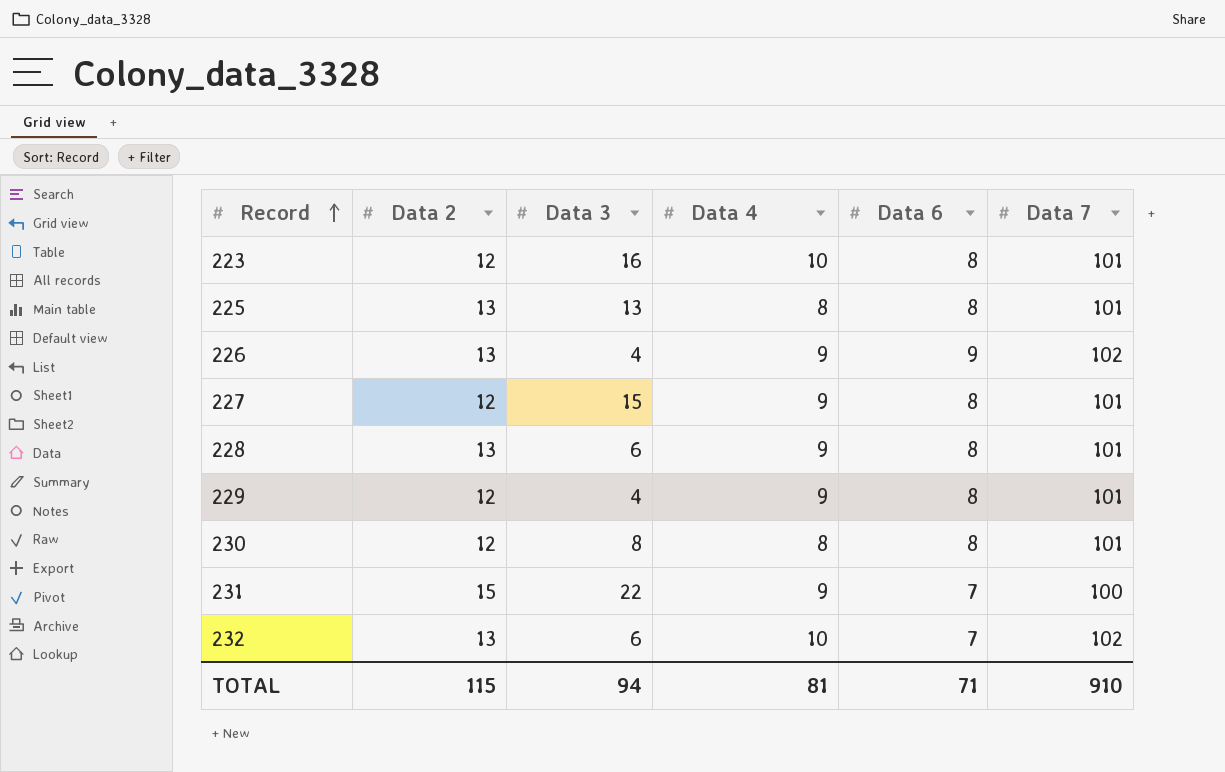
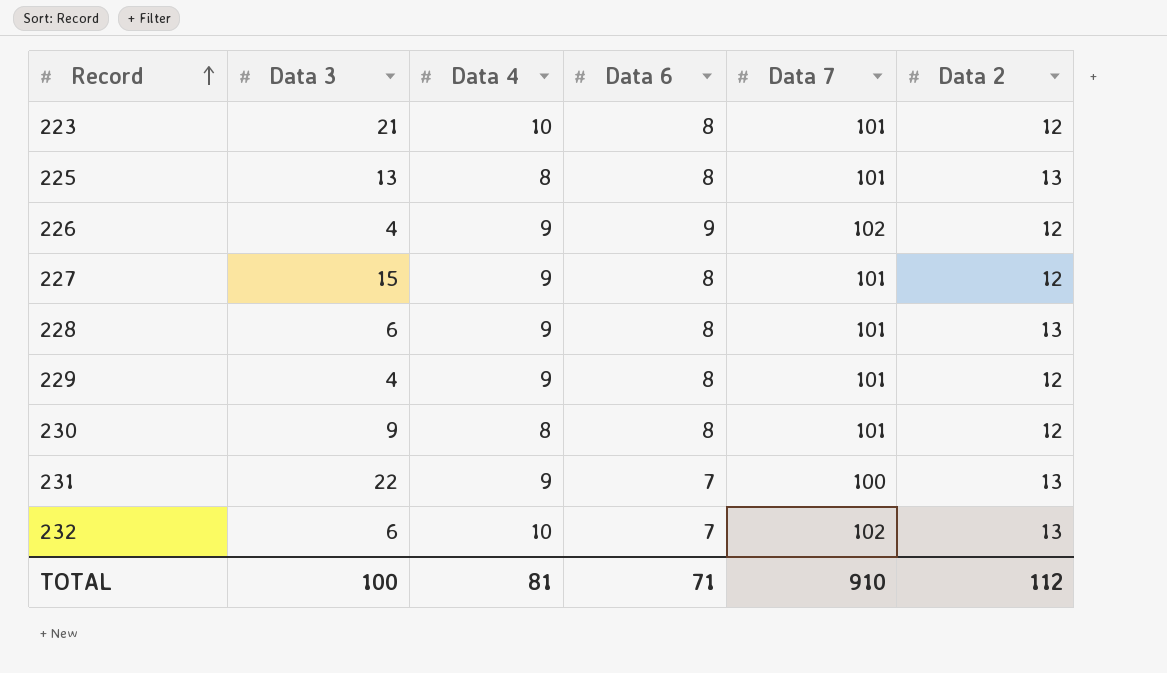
column Data 2 | position: 2 -> 6
223 | Data 3: 16 -> 21
226 | Data 2: 13 -> 12
230 | Data 3: 8 -> 9
231 | Data 2: 15 -> 13
TOTAL | Data 3: 94 -> 100
TOTAL | Data 2: 115 -> 112

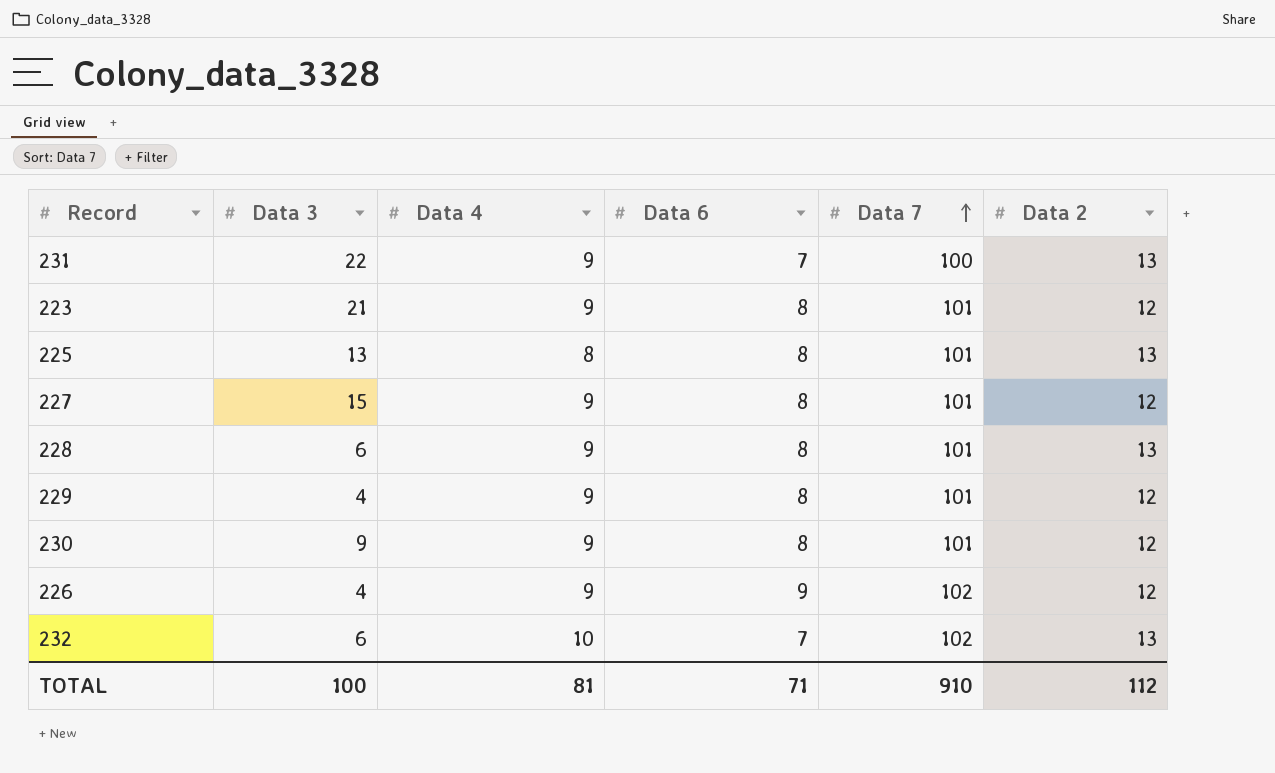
row order: Record ascending -> Data 7 ascending
223 | Data 4: 10 -> 9
230 | Data 4: 8 -> 9

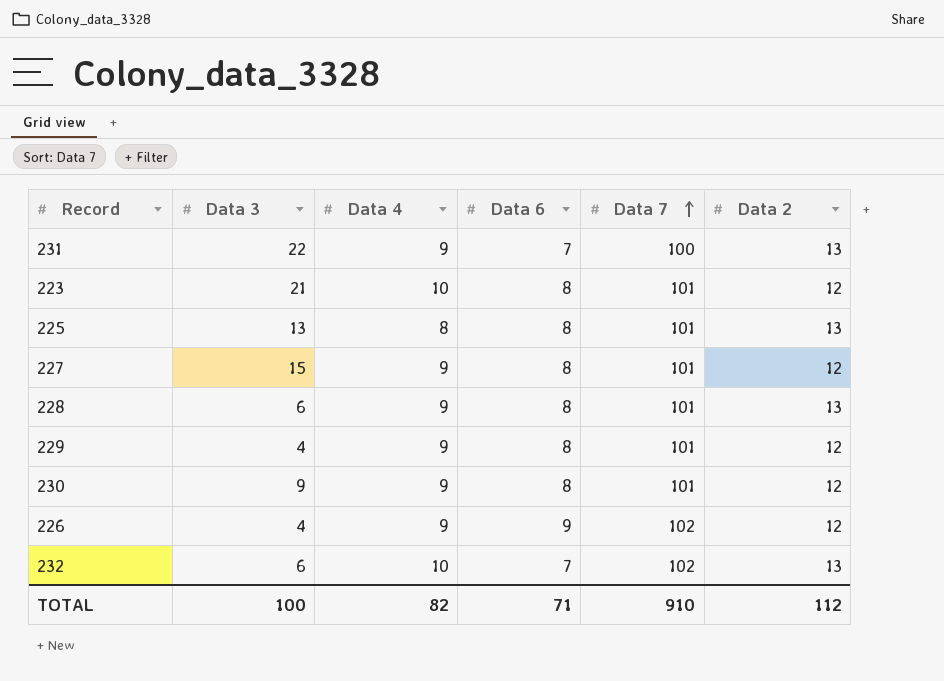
223 | Data 4: 9 -> 10
TOTAL | Data 4: 81 -> 82

